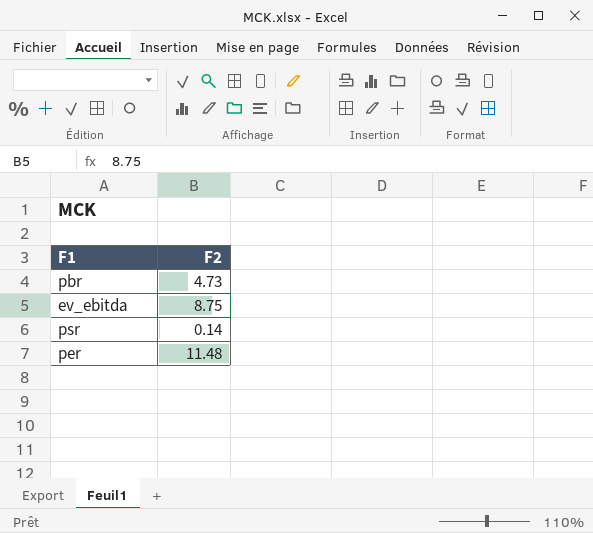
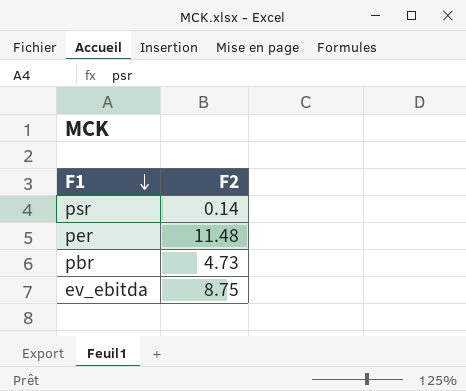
row order: none -> F1 descending

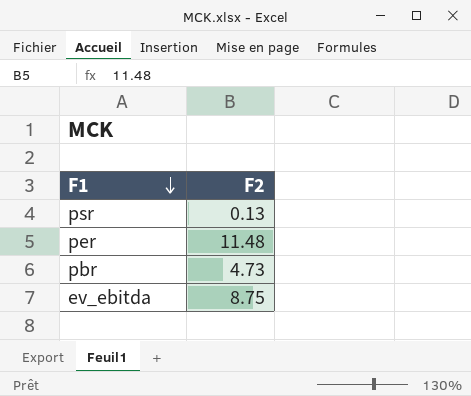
psr | F2: 0.14 -> 0.13

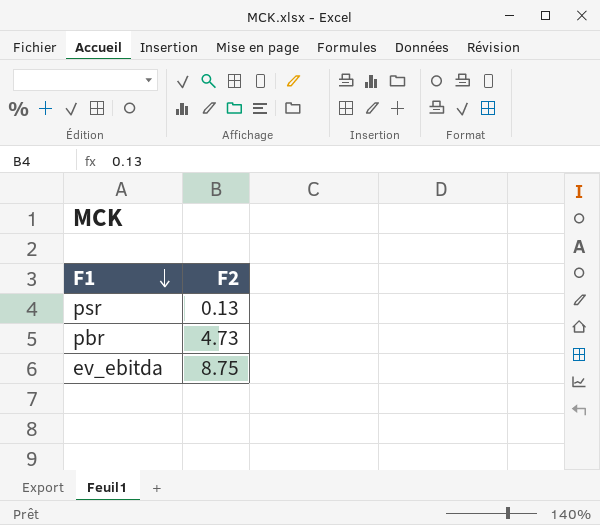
row per: 11.48 -> none

